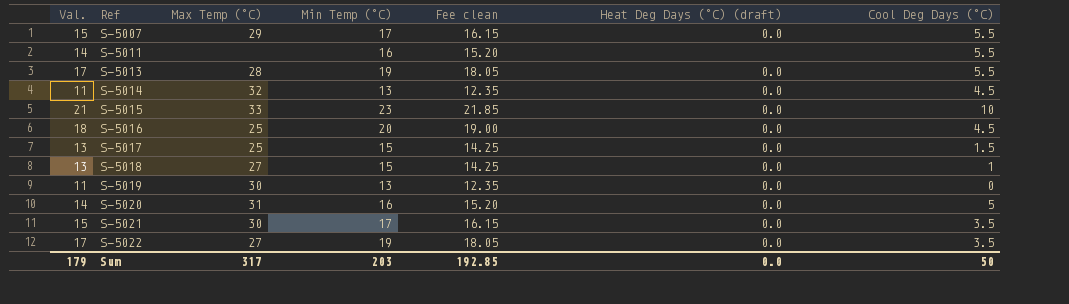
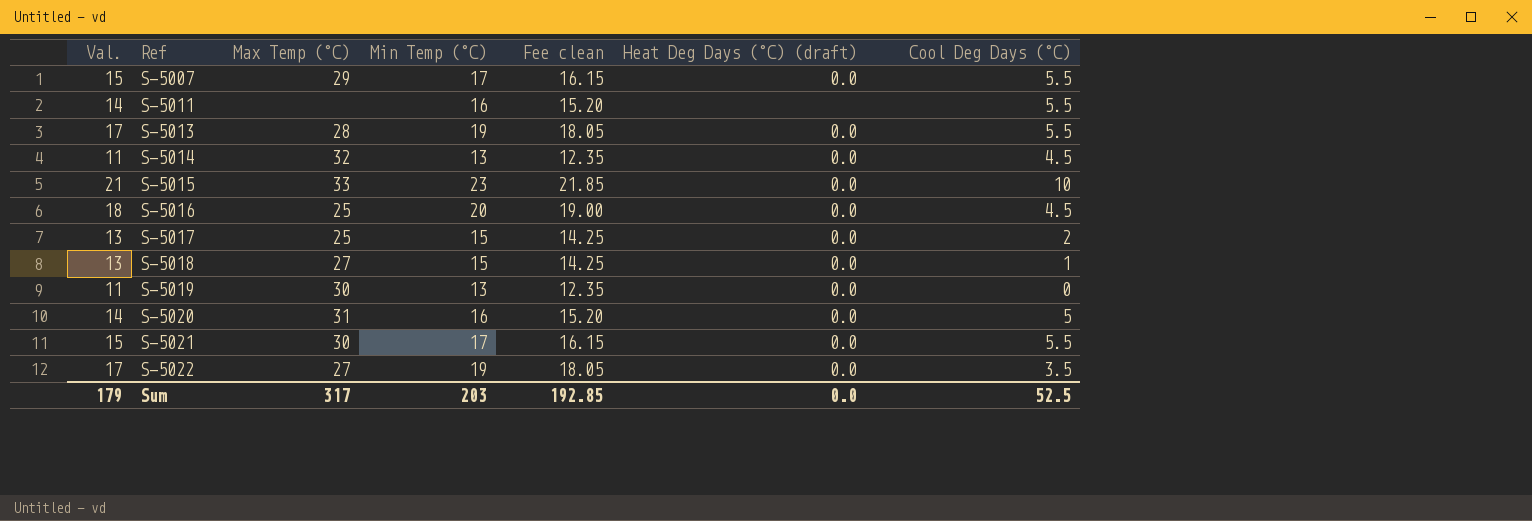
S-5017 | Cool Deg Days (°C): 1.5 -> 2
S-5021 | Cool Deg Days (°C): 3.5 -> 5.5
Sum | Cool Deg Days (°C): 50 -> 52.5

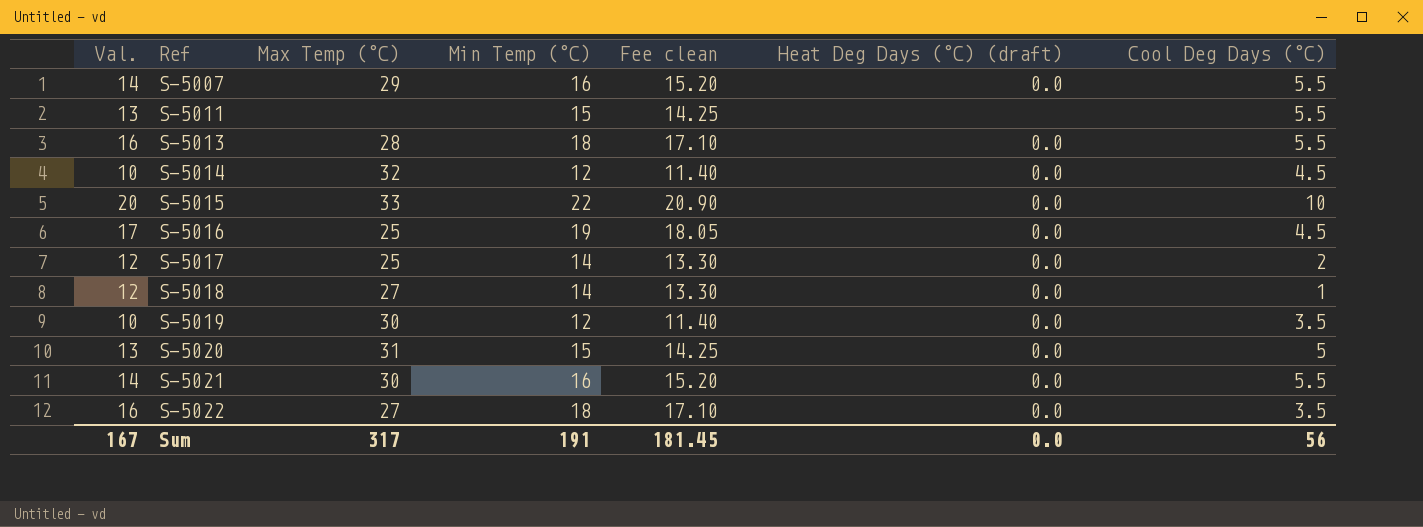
S-5007 | Val.: 15 -> 14
S-5007 | Min Temp (°C): 17 -> 16
S-5007 | Fee clean: 16.15 -> 15.20
S-5011 | Val.: 14 -> 13
S-5011 | Min Temp (°C): 16 -> 15
S-5011 | Fee clean: 15.20 -> 14.25
S-5013 | Val.: 17 -> 16
S-5013 | Min Temp (°C): 19 -> 18
S-5013 | Fee clean: 18.05 -> 17.10
S-5014 | Val.: 11 -> 10
S-5014 | Min Temp (°C): 13 -> 12
S-5014 | Fee clean: 12.35 -> 11.40
S-5015 | Val.: 21 -> 20
S-5015 | Min Temp (°C): 23 -> 22
S-5015 | Fee clean: 21.85 -> 20.90
S-5016 | Val.: 18 -> 17
S-5016 | Min Temp (°C): 20 -> 19
S-5016 | Fee clean: 19.00 -> 18.05
S-5017 | Val.: 13 -> 12
S-5017 | Min Temp (°C): 15 -> 14
S-5017 | Fee clean: 14.25 -> 13.30
S-5018 | Val.: 13 -> 12
S-5018 | Min Temp (°C): 15 -> 14
S-5018 | Fee clean: 14.25 -> 13.30
S-5019 | Val.: 11 -> 10
S-5019 | Min Temp (°C): 13 -> 12
S-5019 | Fee clean: 12.35 -> 11.40
S-5019 | Cool Deg Days (°C): 0 -> 3.5
S-5020 | Val.: 14 -> 13
S-5020 | Min Temp (°C): 16 -> 15
S-5020 | Fee clean: 15.20 -> 14.25
S-5021 | Val.: 15 -> 14
S-5021 | Min Temp (°C): 17 -> 16
S-5021 | Fee clean: 16.15 -> 15.20
S-5022 | Val.: 17 -> 16
S-5022 | Min Temp (°C): 19 -> 18
S-5022 | Fee clean: 18.05 -> 17.10
Sum | Val.: 179 -> 167
Sum | Min Temp (°C): 203 -> 191
Sum | Fee clean: 192.85 -> 181.45
Sum | Cool Deg Days (°C): 52.5 -> 56

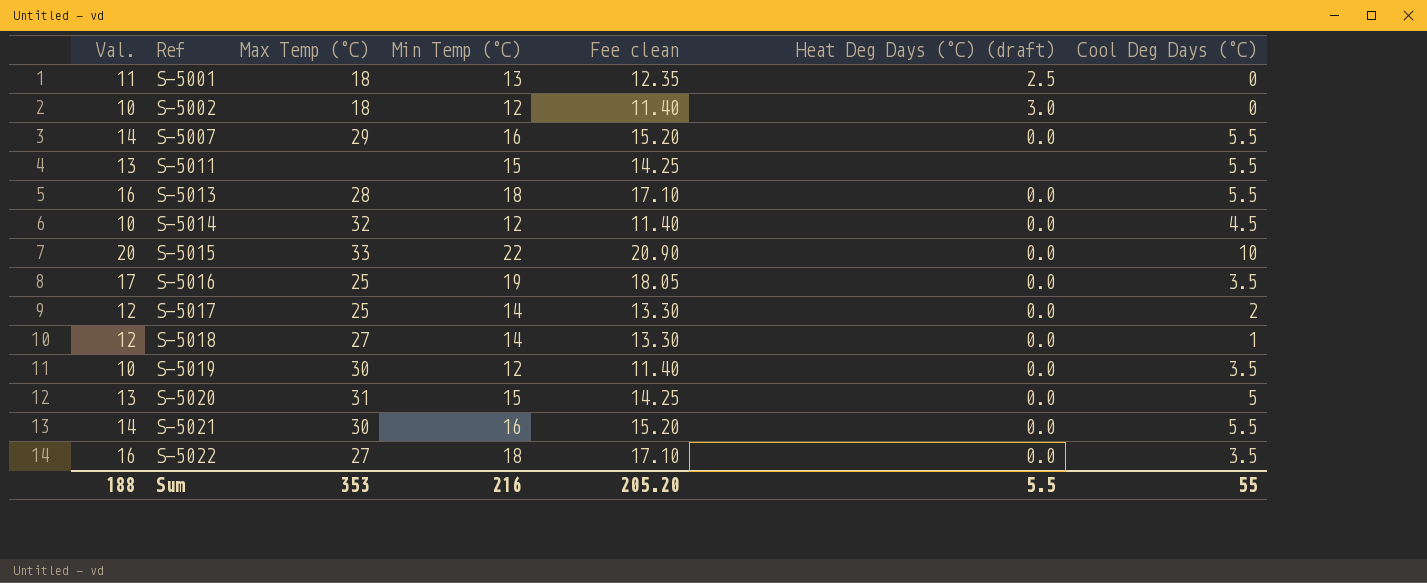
row S-5001: none -> 11 | 18 | 13 | 12.35 | 2.5 | 0
row S-5002: none -> 10 | 18 | 12 | 11.40 | 3.0 | 0
S-5016 | Cool Deg Days (°C): 4.5 -> 3.5
Sum | Val.: 167 -> 188
Sum | Max Temp (°C): 317 -> 353
Sum | Min Temp (°C): 191 -> 216
Sum | Fee clean: 181.45 -> 205.20
Sum | Heat Deg Days (°C) (draft): 0.0 -> 5.5
Sum | Cool Deg Days (°C): 56 -> 55

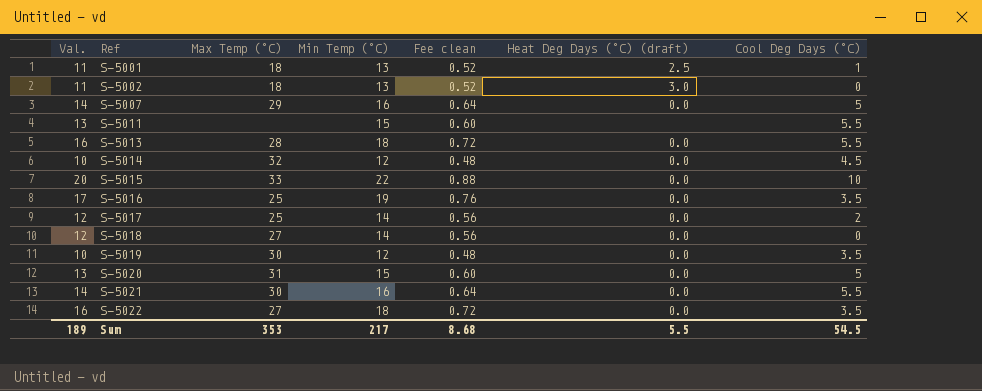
column Fee clean | formula: [Min Temp (°C)] * 0.95 -> [Min Temp (°C)] * 0.04
S-5001 | Cool Deg Days (°C): 0 -> 1
S-5002 | Val.: 10 -> 11
S-5002 | Min Temp (°C): 12 -> 13
S-5007 | Cool Deg Days (°C): 5.5 -> 5
S-5018 | Cool Deg Days (°C): 1 -> 0
Sum | Val.: 188 -> 189
Sum | Min Temp (°C): 216 -> 217
Sum | Fee clean: 205.20 -> 8.68
Sum | Cool Deg Days (°C): 55 -> 54.5

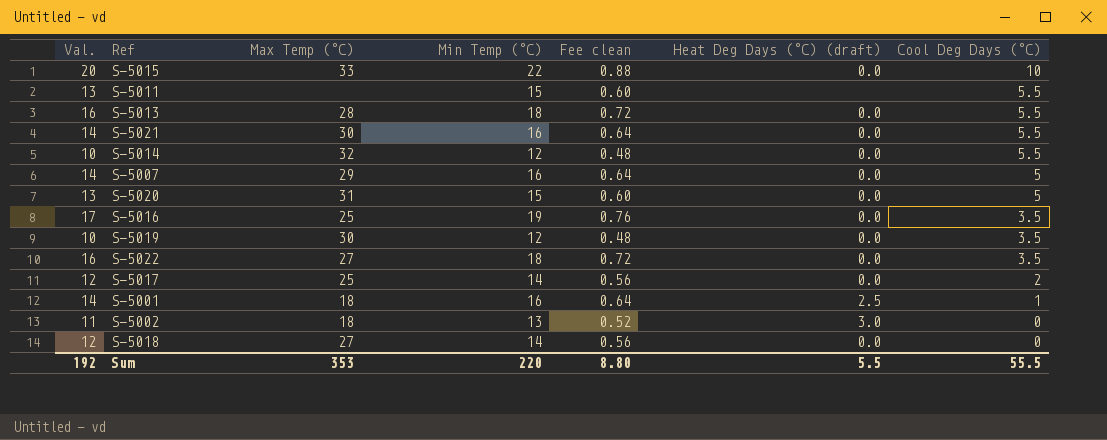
row order: Ref ascending -> Cool Deg Days (°C) descending
S-5014 | Cool Deg Days (°C): 4.5 -> 5.5
S-5001 | Val.: 11 -> 14
S-5001 | Min Temp (°C): 13 -> 16
S-5001 | Fee clean: 0.52 -> 0.64
Sum | Val.: 189 -> 192
Sum | Min Temp (°C): 217 -> 220
Sum | Fee clean: 8.68 -> 8.80
Sum | Cool Deg Days (°C): 54.5 -> 55.5

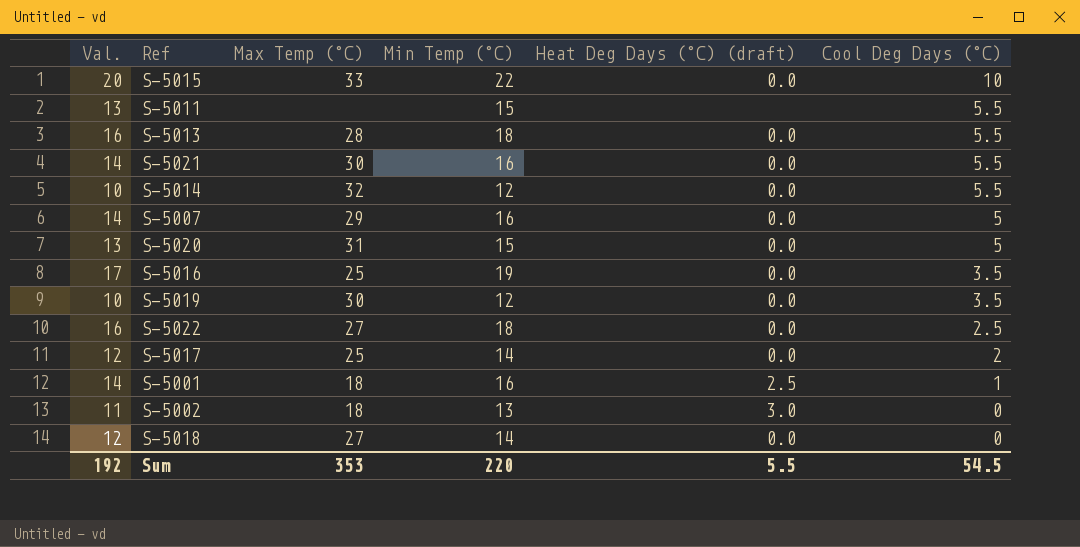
column Fee clean | formula: [Min Temp (°C)] * 0.04 -> none
S-5022 | Cool Deg Days (°C): 3.5 -> 2.5
Sum | Cool Deg Days (°C): 55.5 -> 54.5

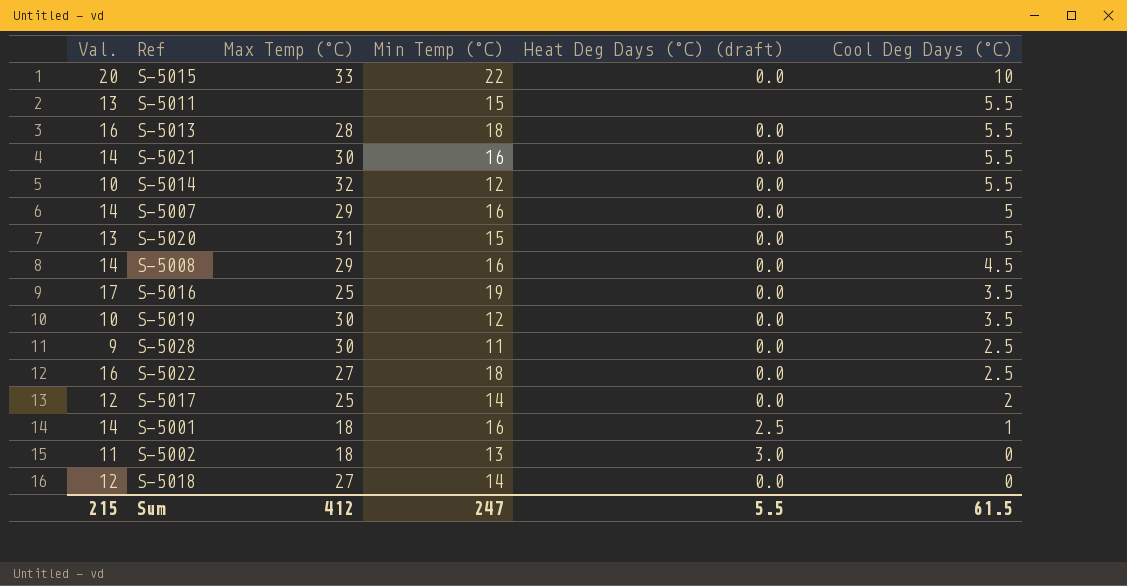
row S-5008: none -> 14 | 29 | 16 | 0.0 | 4.5
row S-5028: none -> 9 | 30 | 11 | 0.0 | 2.5
Sum | Val.: 192 -> 215
Sum | Max Temp (°C): 353 -> 412
Sum | Min Temp (°C): 220 -> 247
Sum | Cool Deg Days (°C): 54.5 -> 61.5

